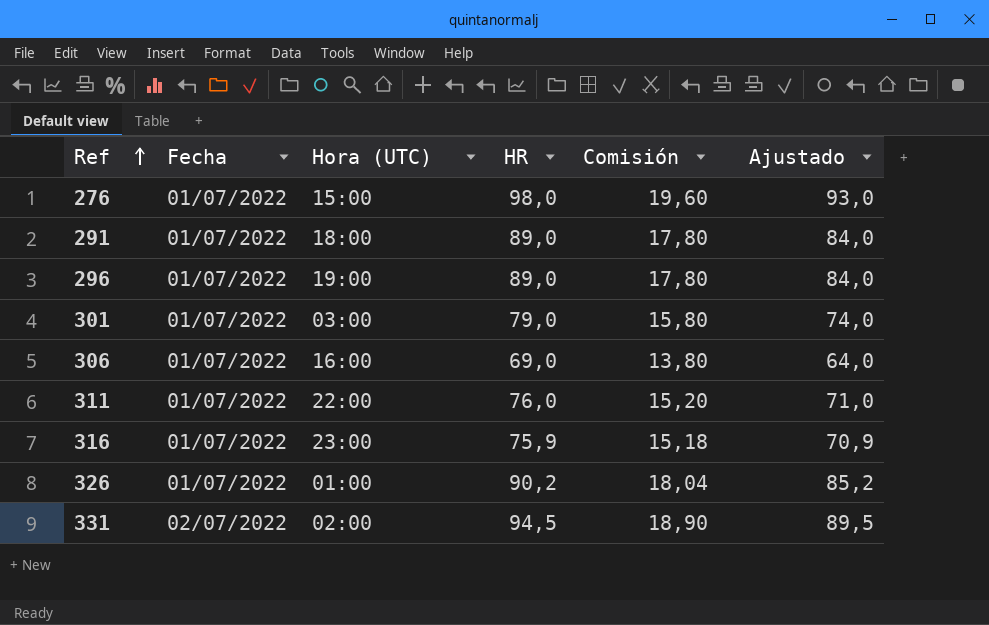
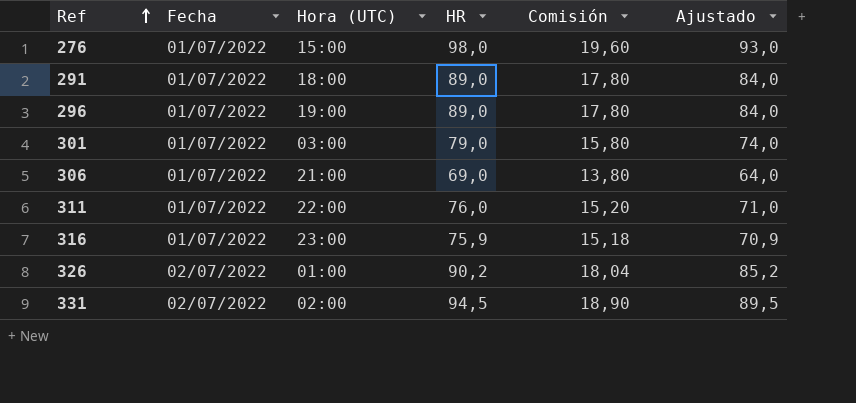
306 | Hora (UTC): 16:00 -> 21:00
326 | Fecha: 01/07/2022 -> 02/07/2022

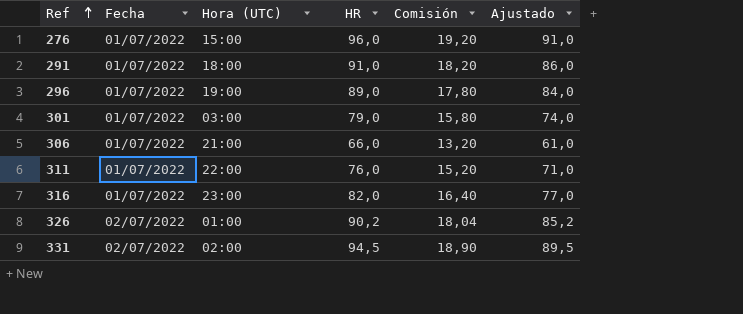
276 | HR: 98,0 -> 96,0
276 | Comisión: 19,60 -> 19,20
276 | Ajustado: 93,0 -> 91,0
291 | HR: 89,0 -> 91,0
291 | Comisión: 17,80 -> 18,20
291 | Ajustado: 84,0 -> 86,0
306 | HR: 69,0 -> 66,0
306 | Comisión: 13,80 -> 13,20
306 | Ajustado: 64,0 -> 61,0
316 | HR: 75,9 -> 82,0
316 | Comisión: 15,18 -> 16,40
316 | Ajustado: 70,9 -> 77,0

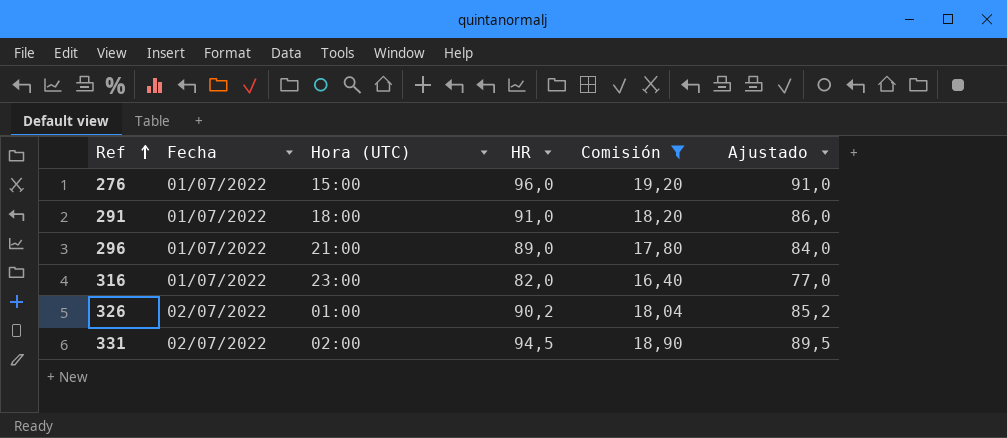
filter: none -> Comisión >= 16,40
296 | Hora (UTC): 19:00 -> 21:00

